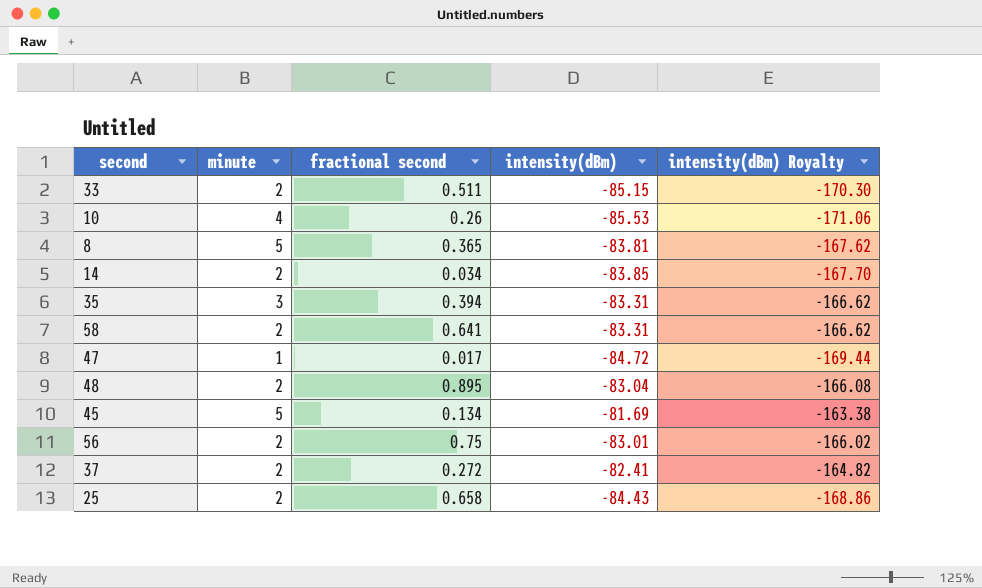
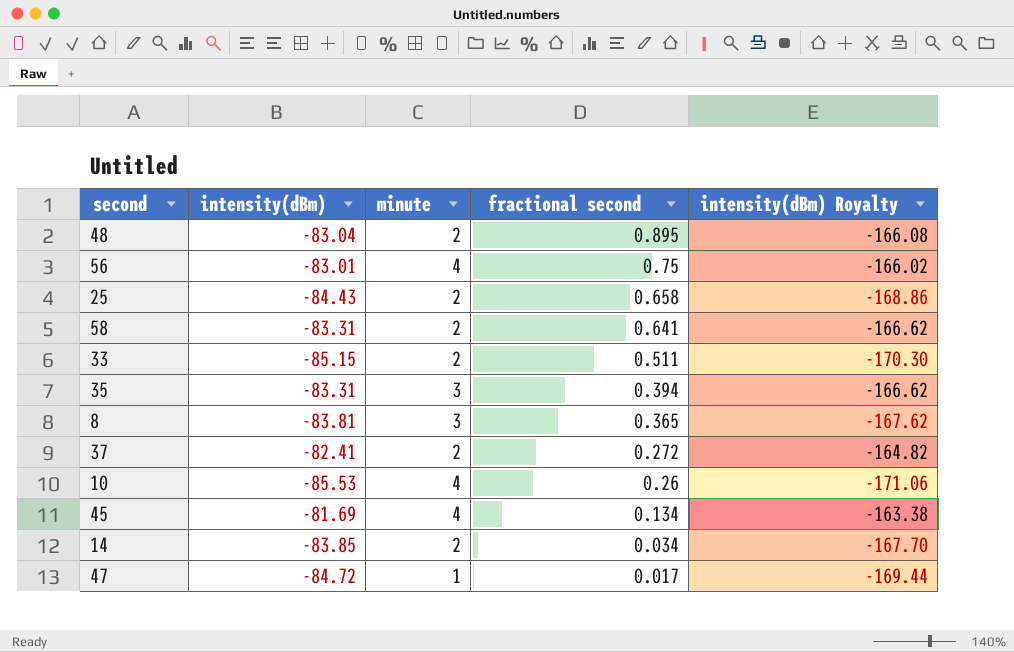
row order: none -> fractional second descending
column intensity(dBm) | position: 4 -> 2
56 | minute: 2 -> 4
8 | minute: 5 -> 3
45 | minute: 5 -> 4

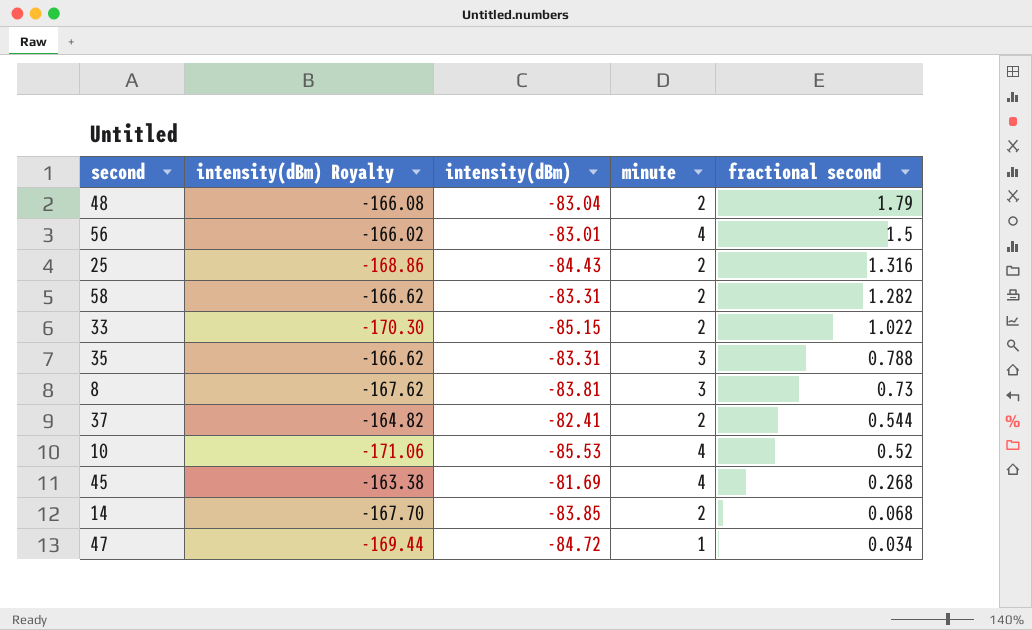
column intensity(dBm) Royalty | position: 5 -> 2
48 | fractional second: 0.895 -> 1.79
56 | fractional second: 0.75 -> 1.5
25 | fractional second: 0.658 -> 1.316
58 | fractional second: 0.641 -> 1.282
33 | fractional second: 0.511 -> 1.022
35 | fractional second: 0.394 -> 0.788
8 | fractional second: 0.365 -> 0.73
37 | fractional second: 0.272 -> 0.544
10 | fractional second: 0.26 -> 0.52
45 | fractional second: 0.134 -> 0.268
14 | fractional second: 0.034 -> 0.068
47 | fractional second: 0.017 -> 0.034

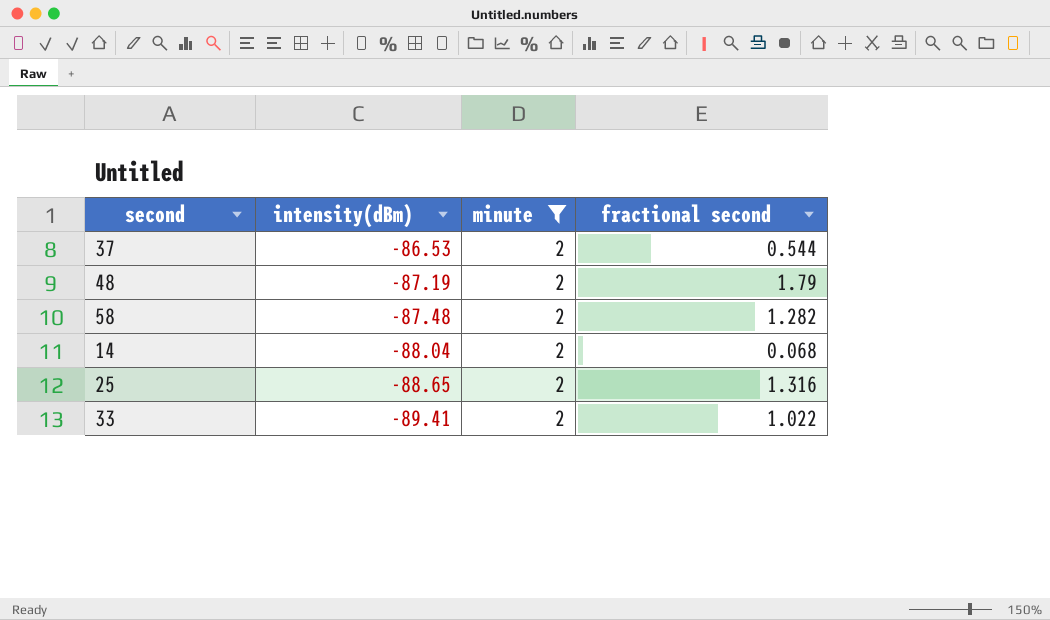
filter: none -> minute = 2
row order: fractional second descending -> intensity(dBm) descending
column intensity(dBm) Royalty | formula: [intensity(dBm)] * 2 -> none
37 | intensity(dBm): -82.41 -> -86.53
48 | intensity(dBm): -83.04 -> -87.19
58 | intensity(dBm): -83.31 -> -87.48
14 | intensity(dBm): -83.85 -> -88.04
25 | intensity(dBm): -84.43 -> -88.65
33 | intensity(dBm): -85.15 -> -89.41

